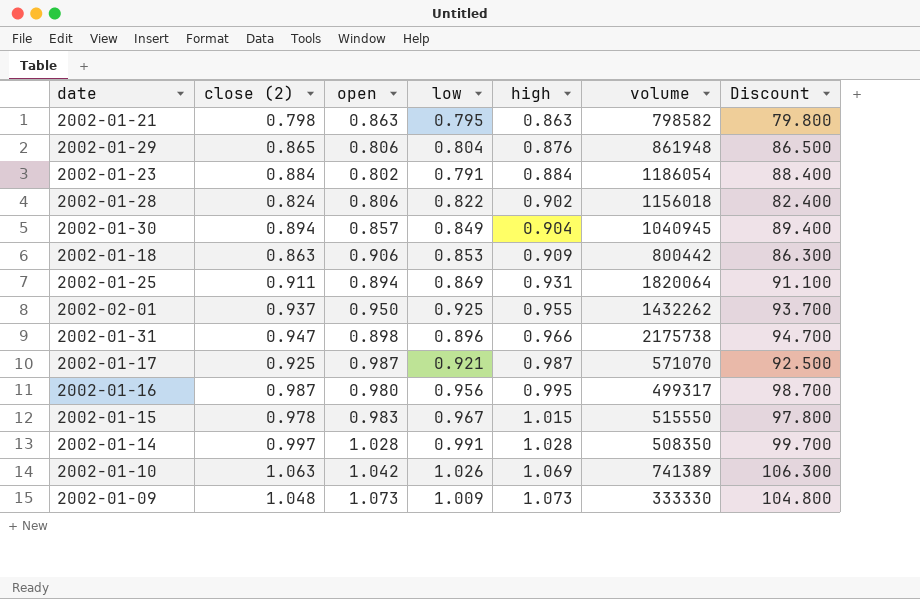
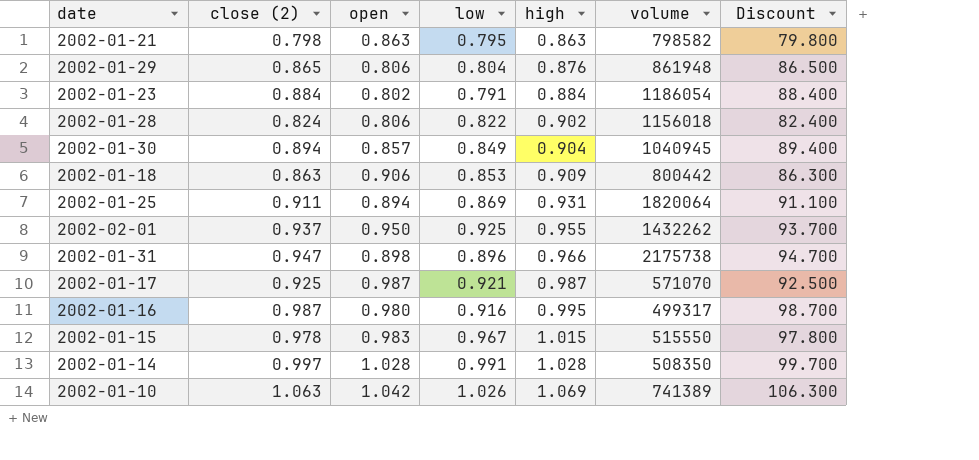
row 2002-01-09: 1.048 | 1.073 | 1.009 | 1.073 | 333330 | 104.800 -> none
2002-01-16 | low: 0.956 -> 0.916

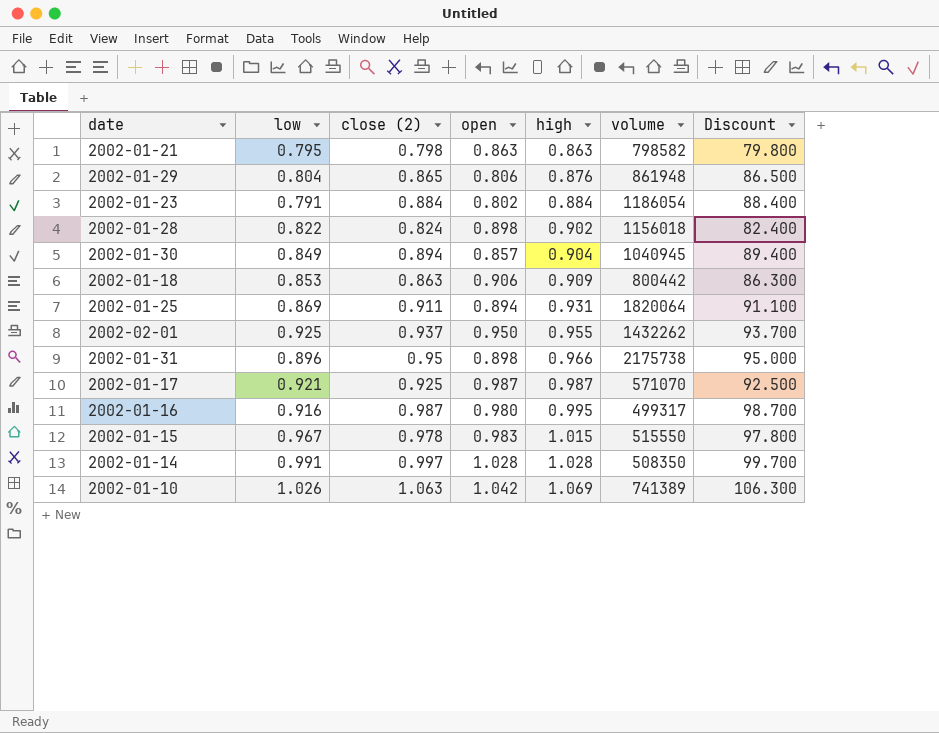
column low | position: 4 -> 2
2002-01-28 | open: 0.806 -> 0.898
2002-01-31 | close (2): 0.947 -> 0.95
2002-01-31 | Discount: 94.700 -> 95.000

